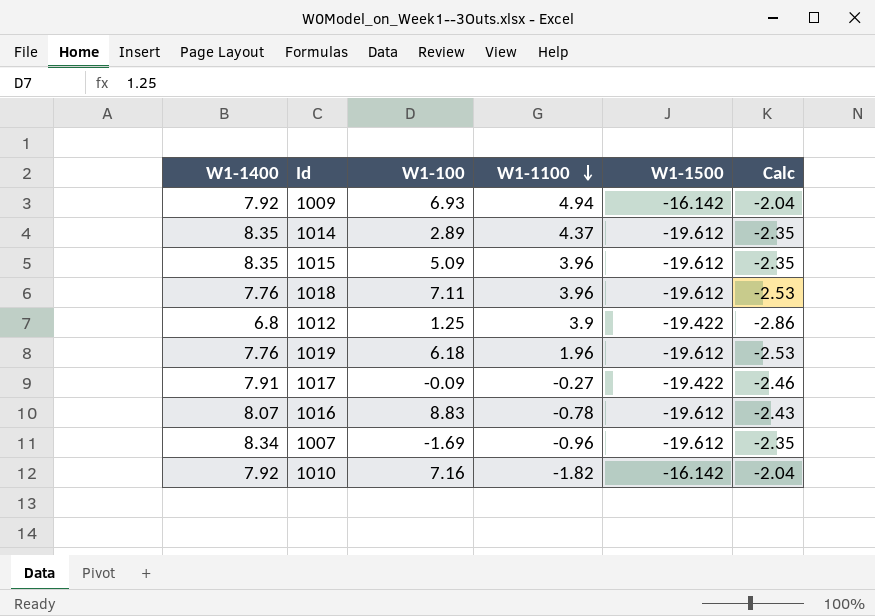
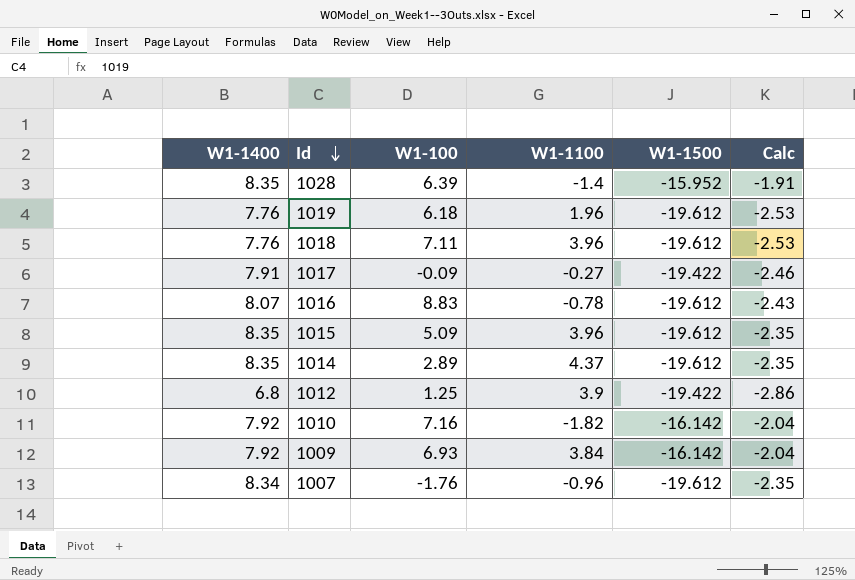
row order: W1-1100 descending -> Id descending
row 1028: none -> 8.35 | 6.39 | -1.4 | -15.952 | -1.91
1009 | W1-1100: 4.94 -> 3.84
1007 | W1-100: -1.69 -> -1.76

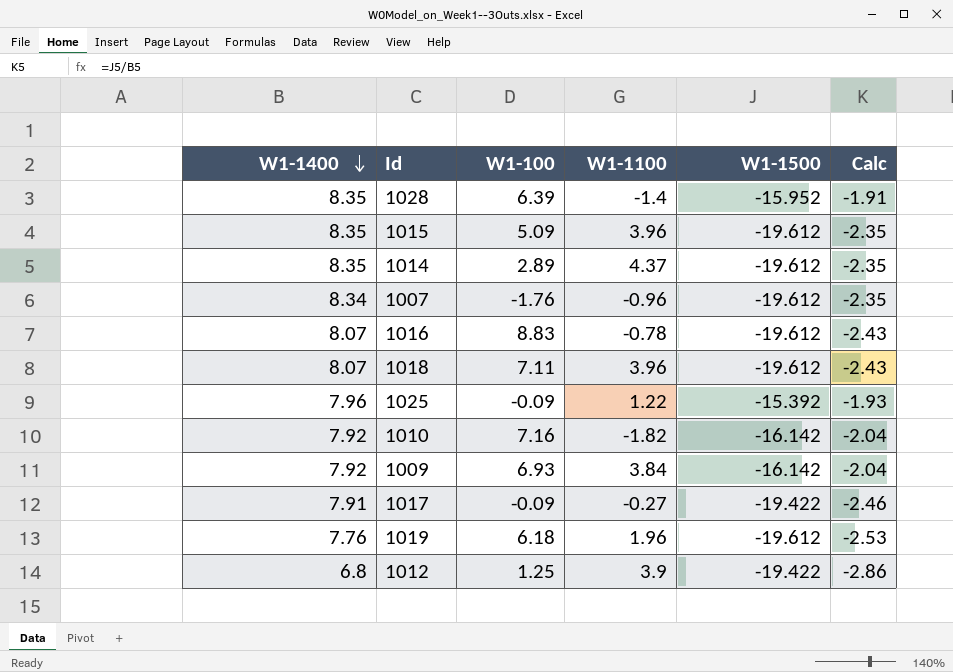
row order: Id descending -> W1-1400 descending
1018 | W1-1400: 7.76 -> 8.07
1018 | Calc: -2.53 -> -2.43
row 1025: none -> 7.96 | -0.09 | 1.22 | -15.392 | -1.93

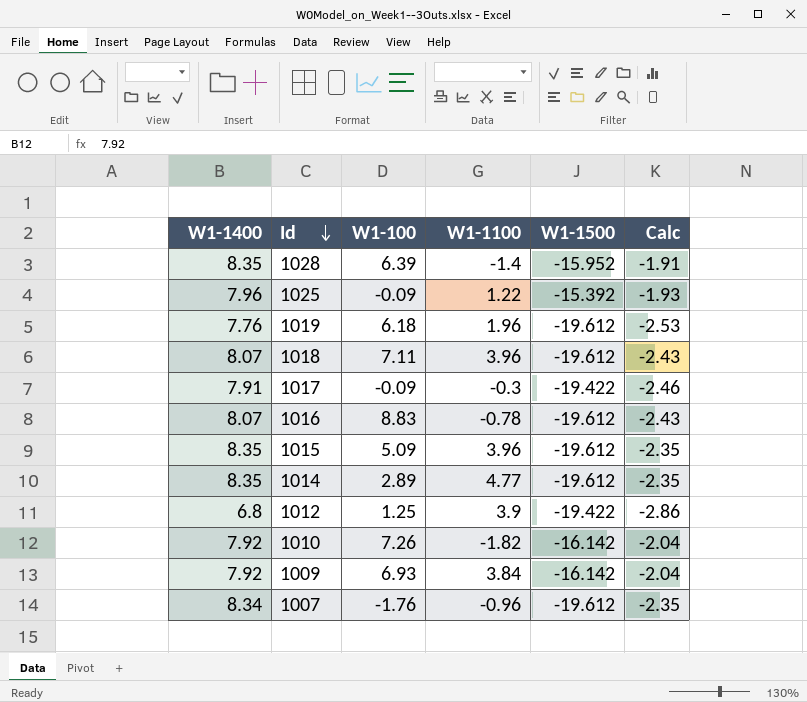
row order: W1-1400 descending -> Id descending
1017 | W1-1100: -0.27 -> -0.3
1014 | W1-1100: 4.37 -> 4.77
1010 | W1-100: 7.16 -> 7.26

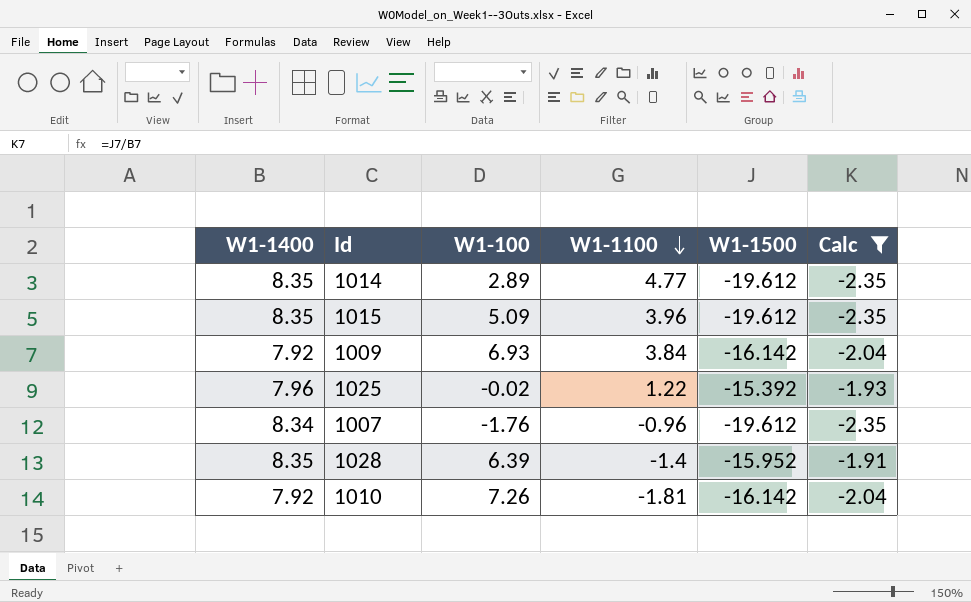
filter: none -> Calc >= -2.35
row order: Id descending -> W1-1100 descending
1025 | W1-100: -0.09 -> -0.02
1010 | W1-1100: -1.82 -> -1.81

